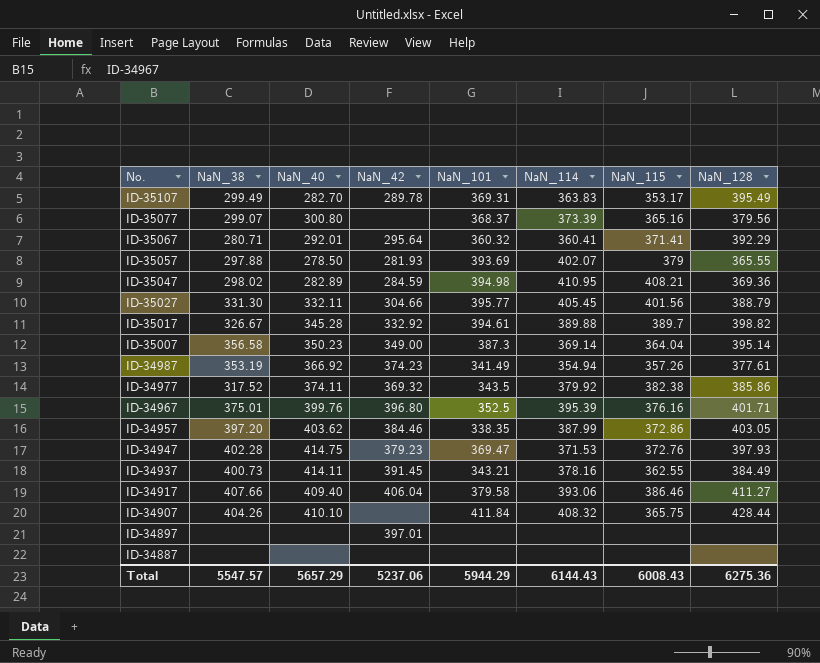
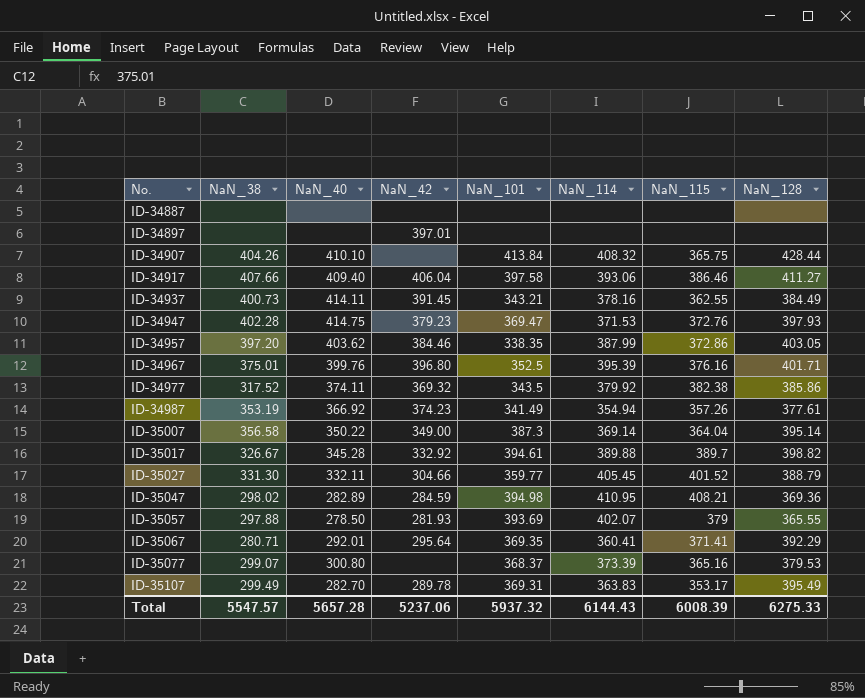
row order: No. descending -> No. ascending
ID-34907 | NaN_101: 411.84 -> 413.84
ID-34917 | NaN_101: 379.58 -> 397.58
ID-35007 | NaN_40: 350.23 -> 350.22
ID-35027 | NaN_101: 395.77 -> 359.77
ID-35027 | NaN_115: 401.56 -> 401.52
ID-35067 | NaN_101: 360.32 -> 369.35
ID-35077 | NaN_128: 379.56 -> 379.53
Total | NaN_40: 5657.29 -> 5657.28
Total | NaN_101: 5944.29 -> 5937.32
Total | NaN_115: 6008.43 -> 6008.39
Total | NaN_128: 6275.36 -> 6275.33

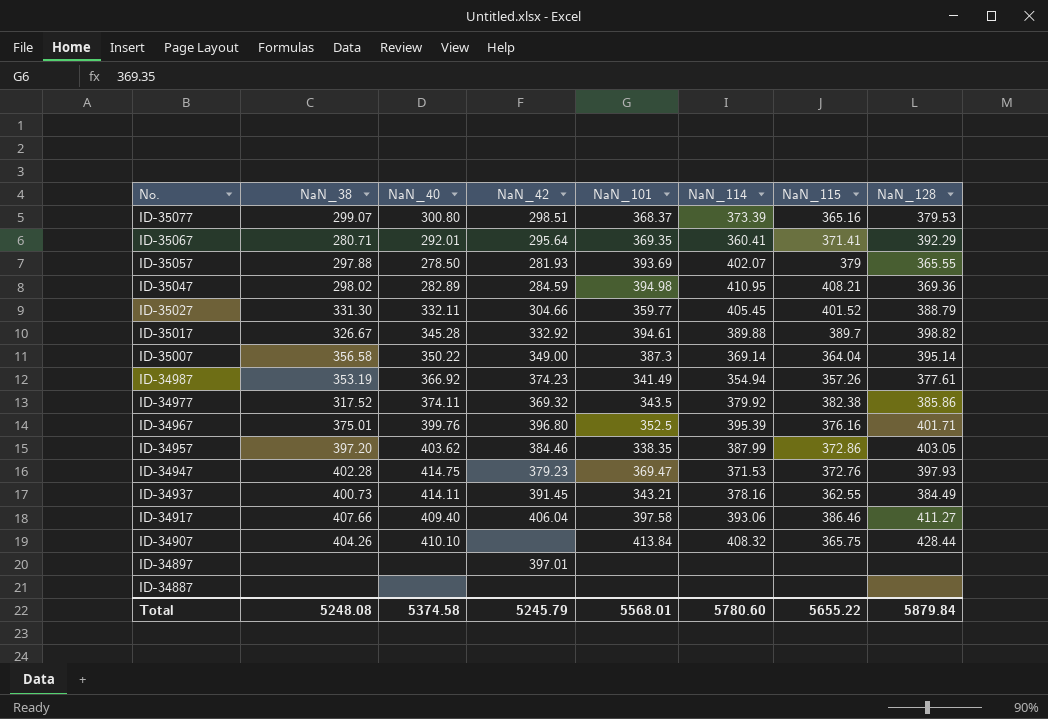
row order: No. ascending -> No. descending
row ID-35107: 299.49 | 282.70 | 289.78 | 369.31 | 363.83 | 353.17 | 395.49 -> none
ID-35077 | NaN_42: none -> 298.51
Total | NaN_38: 5547.57 -> 5248.08
Total | NaN_40: 5657.28 -> 5374.58
Total | NaN_42: 5237.06 -> 5245.79
Total | NaN_101: 5937.32 -> 5568.01
Total | NaN_114: 6144.43 -> 5780.60
Total | NaN_115: 6008.39 -> 5655.22
Total | NaN_128: 6275.33 -> 5879.84

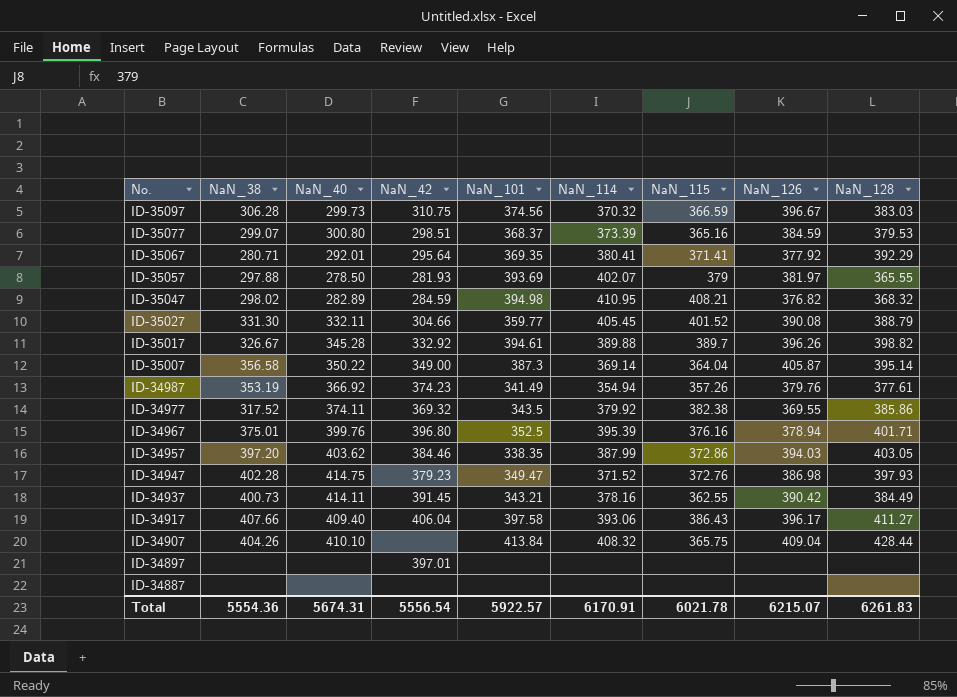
column NaN_126 | position: none -> 8
row ID-35097: none -> 306.28 | 299.73 | 310.75 | 374.56 | 370.32 | 366.59 | 396.67 | 383.03
ID-35067 | NaN_114: 360.41 -> 380.41
ID-35047 | NaN_128: 369.36 -> 368.32
ID-34947 | NaN_101: 369.47 -> 349.47
ID-34947 | NaN_114: 371.53 -> 371.52
ID-34917 | NaN_115: 386.46 -> 386.43
Total | NaN_38: 5248.08 -> 5554.36
Total | NaN_40: 5374.58 -> 5674.31
Total | NaN_42: 5245.79 -> 5556.54
Total | NaN_101: 5568.01 -> 5922.57
Total | NaN_114: 5780.60 -> 6170.91
Total | NaN_115: 5655.22 -> 6021.78
Total | NaN_128: 5879.84 -> 6261.83

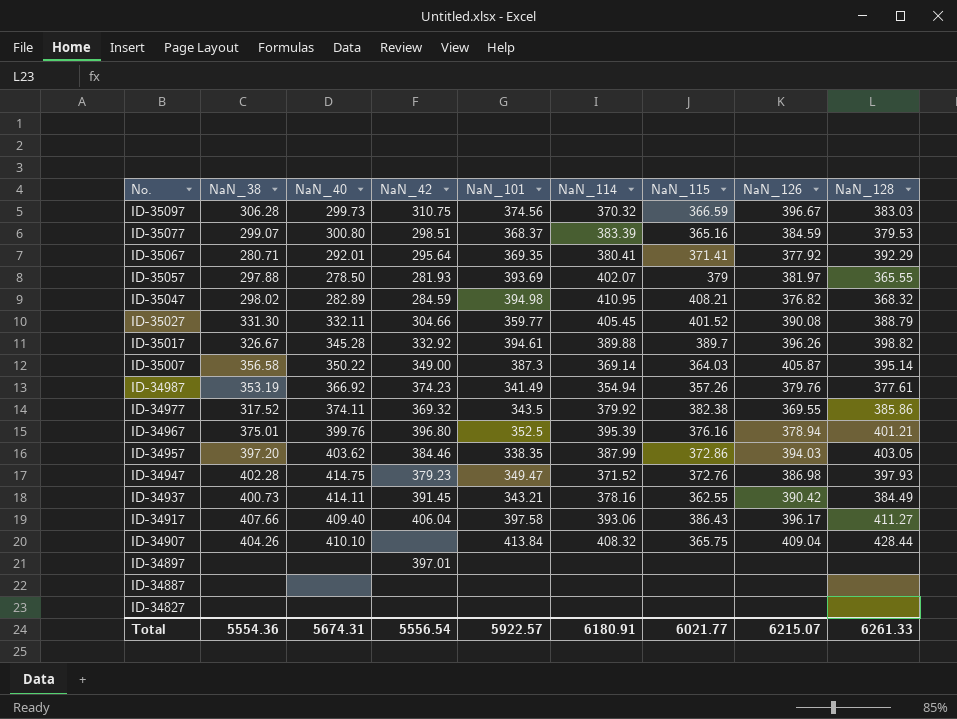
ID-35077 | NaN_114: 373.39 -> 383.39
ID-35007 | NaN_115: 364.04 -> 364.03
ID-34967 | NaN_128: 401.71 -> 401.21
row ID-34827: none -> none | none | none | none | none | none | none | none
Total | NaN_114: 6170.91 -> 6180.91
Total | NaN_115: 6021.78 -> 6021.77
Total | NaN_128: 6261.83 -> 6261.33

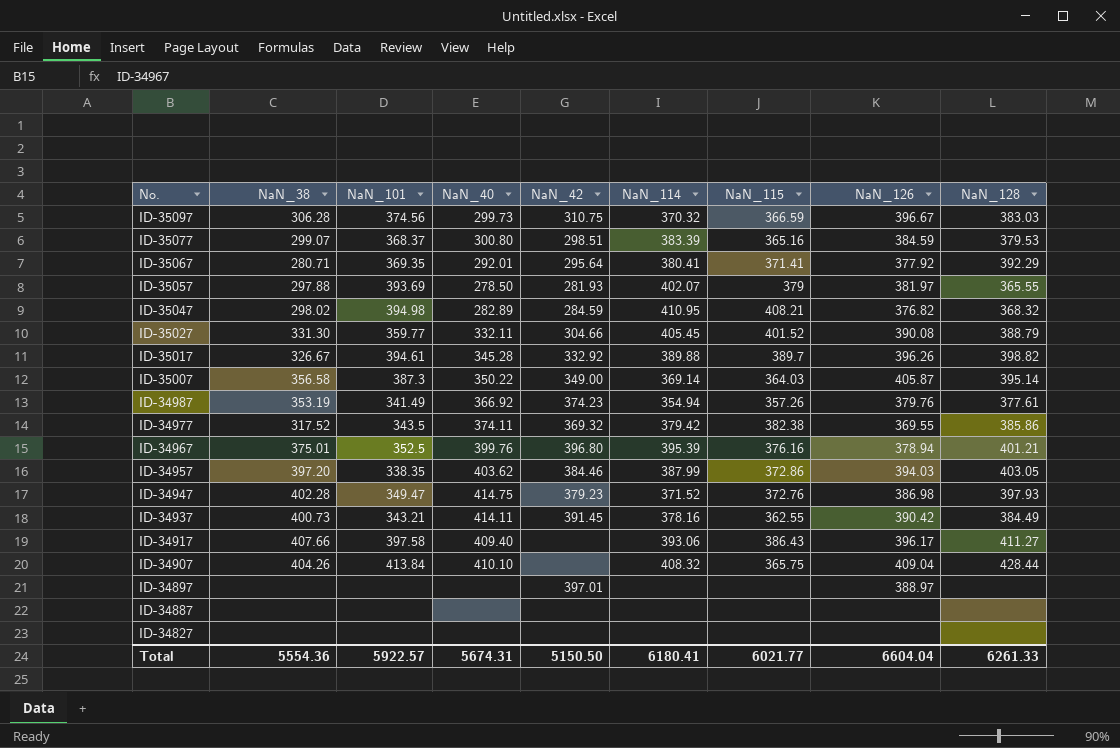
column NaN_101 | position: 5 -> 3
ID-34977 | NaN_114: 379.92 -> 379.42
ID-34917 | NaN_42: 406.04 -> none
ID-34897 | NaN_126: none -> 388.97
Total | NaN_42: 5556.54 -> 5150.50
Total | NaN_114: 6180.91 -> 6180.41
Total | NaN_126: 6215.07 -> 6604.04

